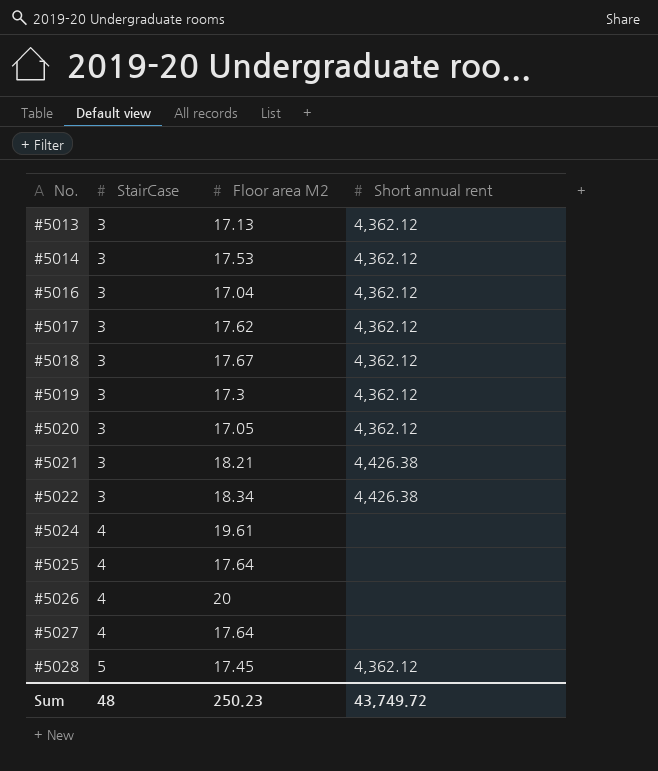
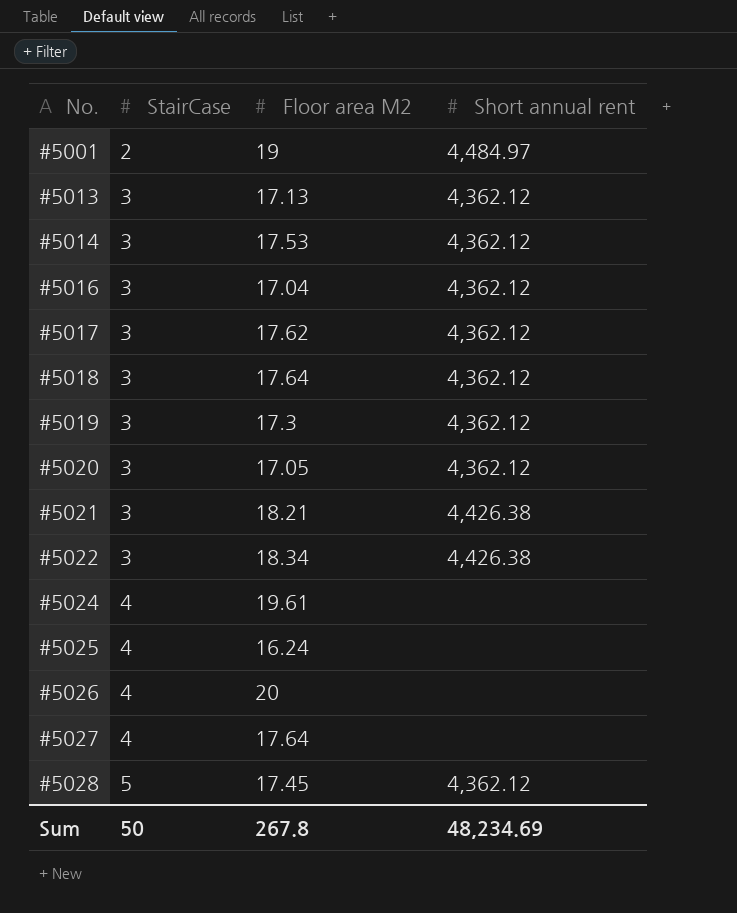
row #5001: none -> 2 | 19 | 4,484.97
#5018 | Floor area M2: 17.67 -> 17.64
#5025 | Floor area M2: 17.64 -> 16.24
Sum | StairCase: 48 -> 50
Sum | Floor area M2: 250.23 -> 267.8
Sum | Short annual rent: 43,749.72 -> 48,234.69

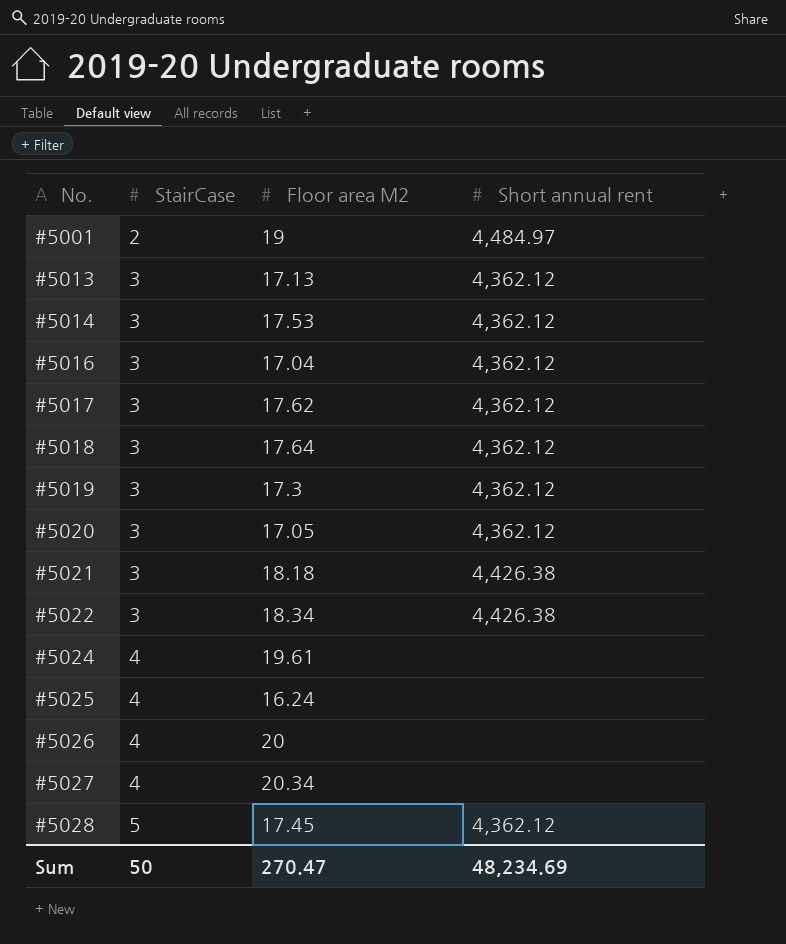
#5021 | Floor area M2: 18.21 -> 18.18
#5027 | Floor area M2: 17.64 -> 20.34
Sum | Floor area M2: 267.8 -> 270.47

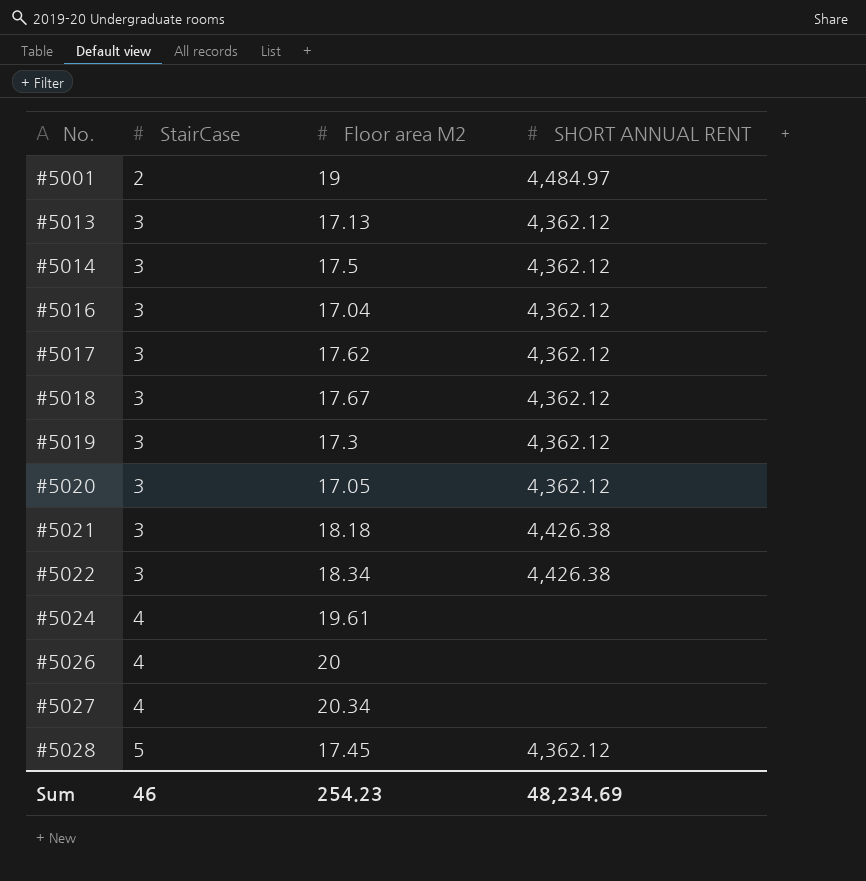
column name: Short annual rent -> SHORT ANNUAL RENT
row #5025: 4 | 16.24 | none -> none
#5014 | Floor area M2: 17.53 -> 17.5
#5018 | Floor area M2: 17.64 -> 17.67
Sum | StairCase: 50 -> 46
Sum | Floor area M2: 270.47 -> 254.23

